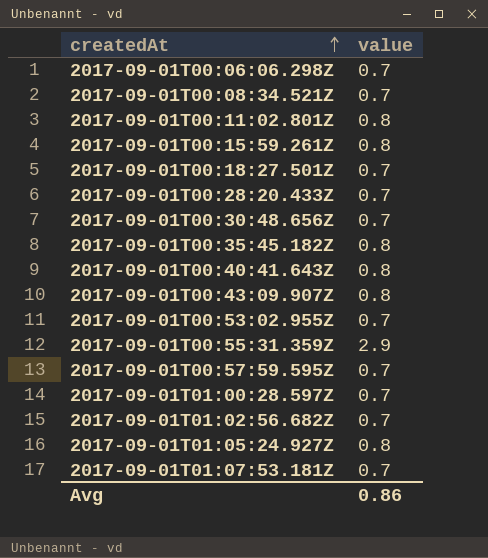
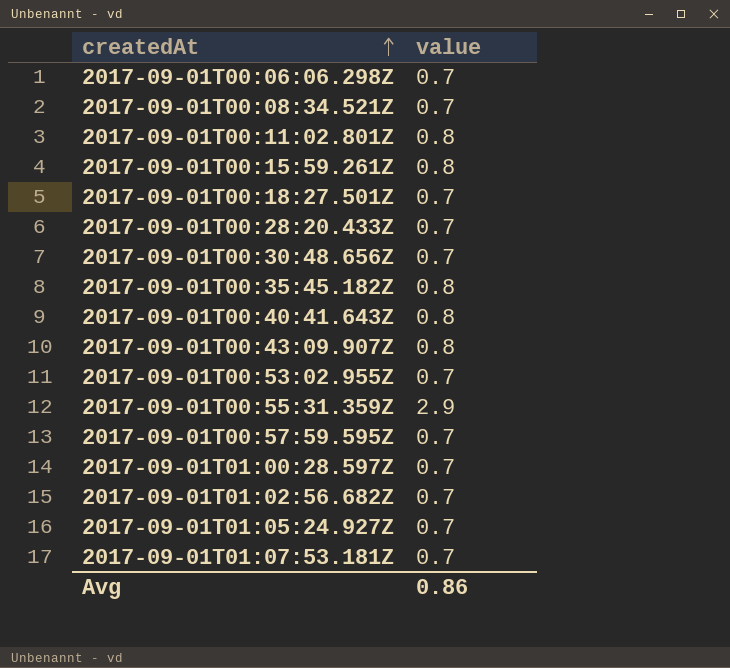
2017-09-01T01:05:24.927Z | value: 0.8 -> 0.7

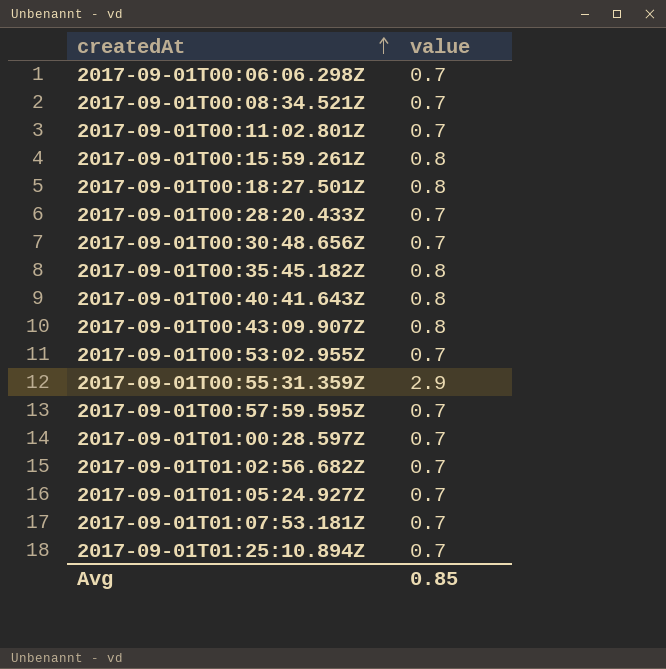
2017-09-01T00:11:02.801Z | value: 0.8 -> 0.7
2017-09-01T00:18:27.501Z | value: 0.7 -> 0.8
row 2017-09-01T01:25:10.894Z: none -> 0.7
Avg | value: 0.86 -> 0.85

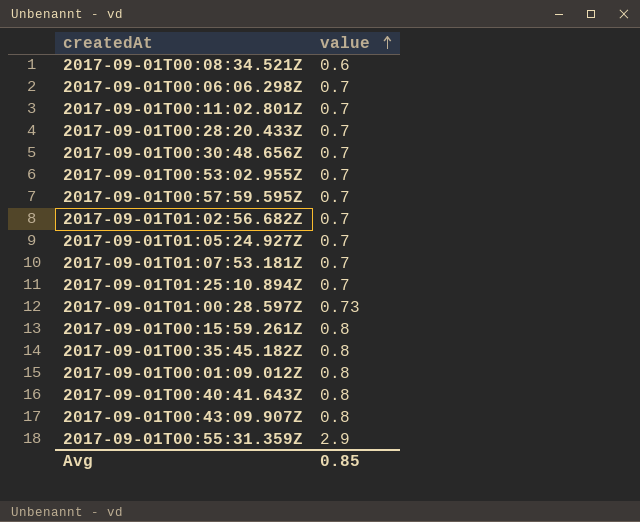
row order: createdAt ascending -> value ascending
row 2017-09-01T00:18:27.501Z: 0.8 -> none
2017-09-01T00:08:34.521Z | value: 0.7 -> 0.6
2017-09-01T01:00:28.597Z | value: 0.7 -> 0.73
row 2017-09-01T00:01:09.012Z: none -> 0.8

